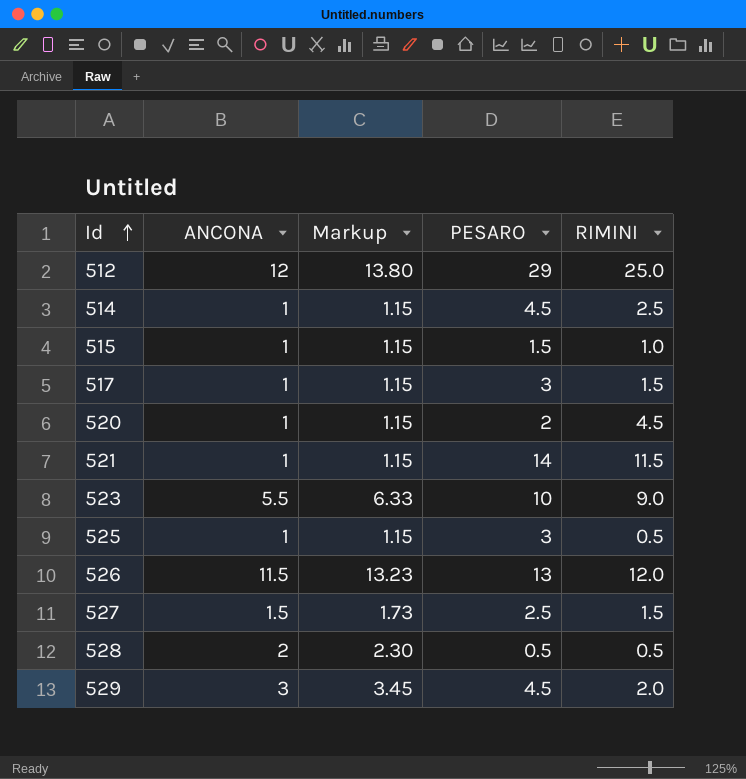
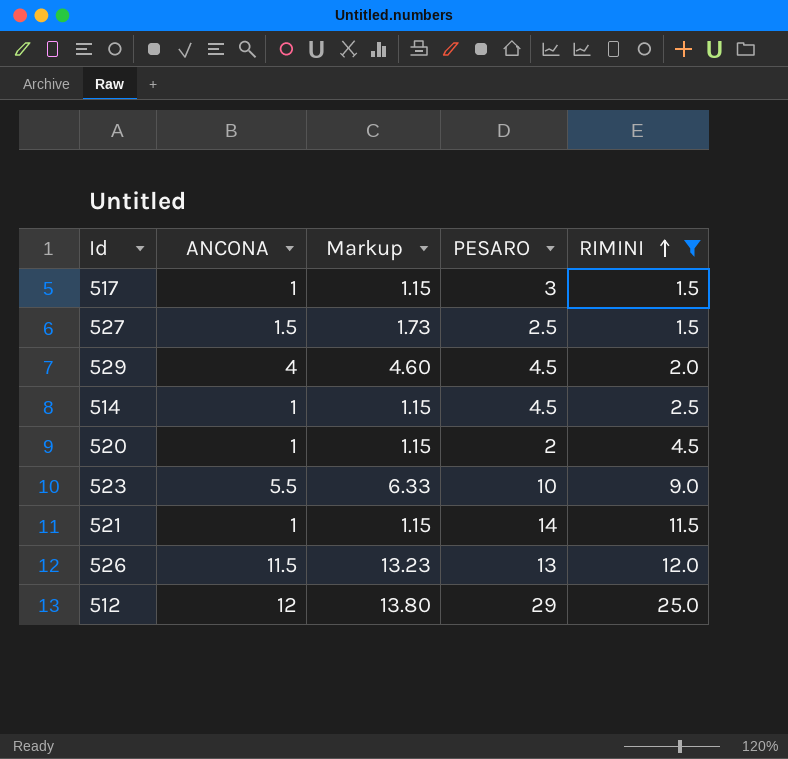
filter: none -> RIMINI >= 1.5
row order: Id ascending -> RIMINI ascending
529 | ANCONA: 3 -> 4
529 | Markup: 3.45 -> 4.60

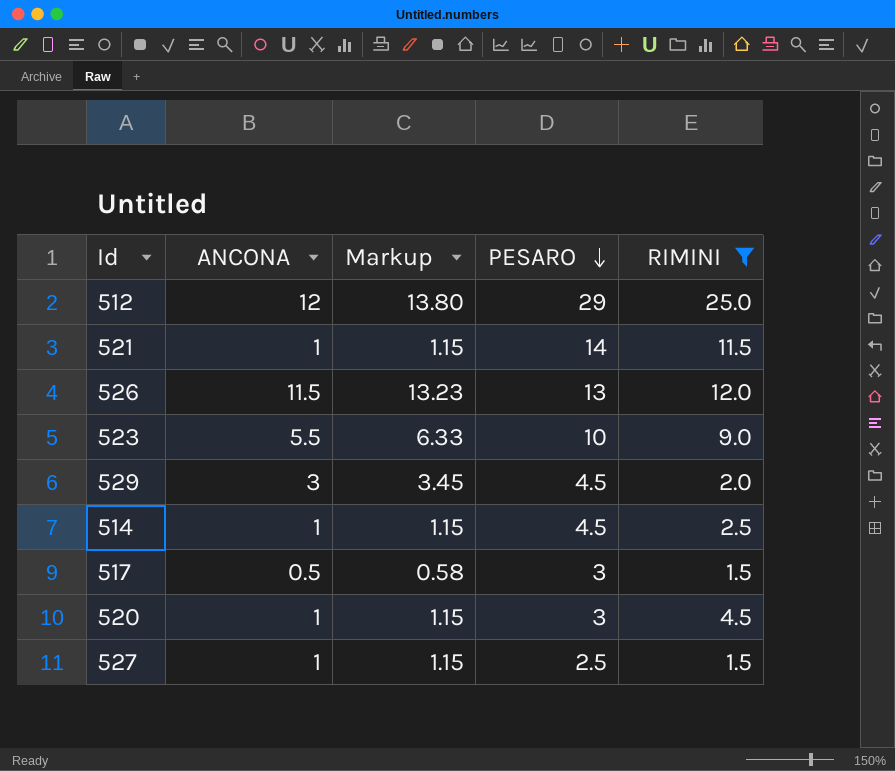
row order: RIMINI ascending -> PESARO descending
529 | ANCONA: 4 -> 3
529 | Markup: 4.60 -> 3.45
517 | ANCONA: 1 -> 0.5
517 | Markup: 1.15 -> 0.58
520 | PESARO: 2 -> 3
527 | ANCONA: 1.5 -> 1
527 | Markup: 1.73 -> 1.15

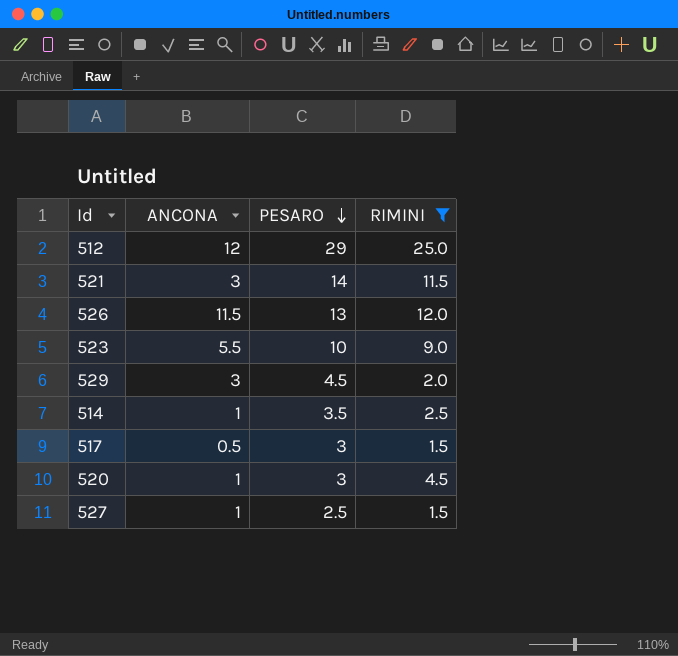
column Markup | formula: [ANCONA] * 1.15 -> none
521 | ANCONA: 1 -> 3
514 | PESARO: 4.5 -> 3.5

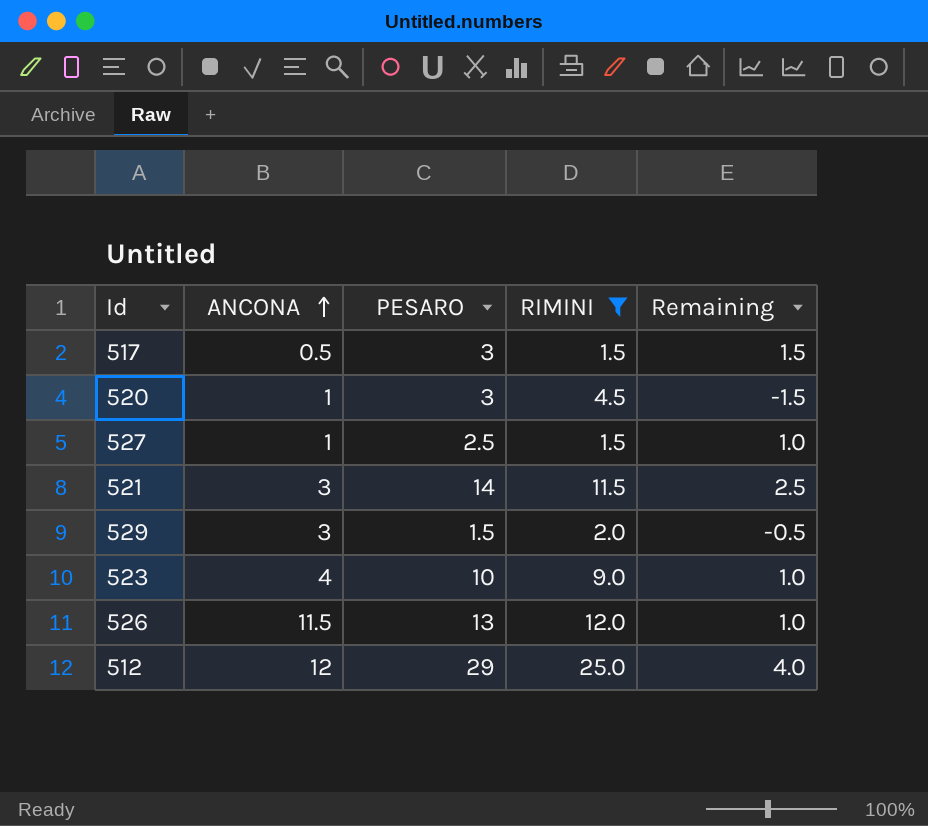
row order: PESARO descending -> ANCONA ascending
column Remaining | formula: none -> [PESARO] - [RIMINI]
row 514: 1 | 3.5 | 2.5 -> none
529 | PESARO: 4.5 -> 1.5
523 | ANCONA: 5.5 -> 4

